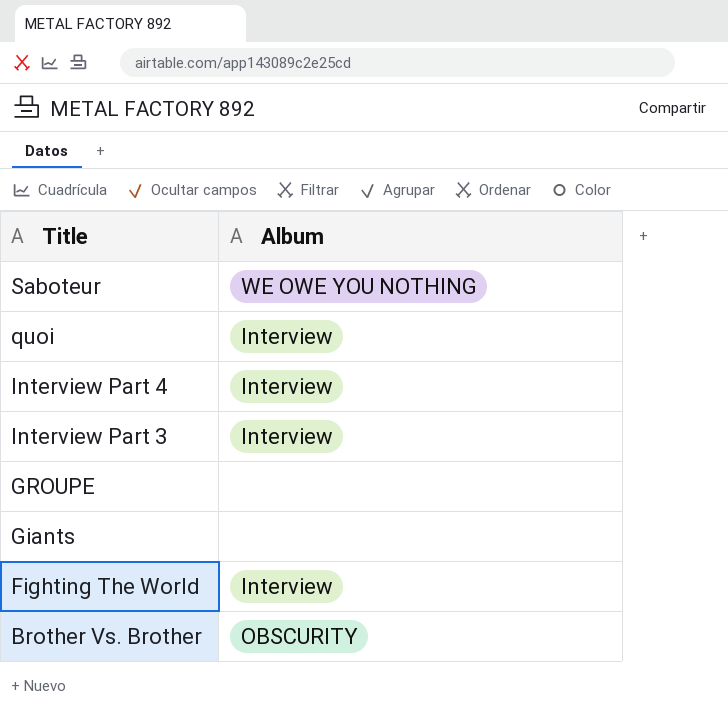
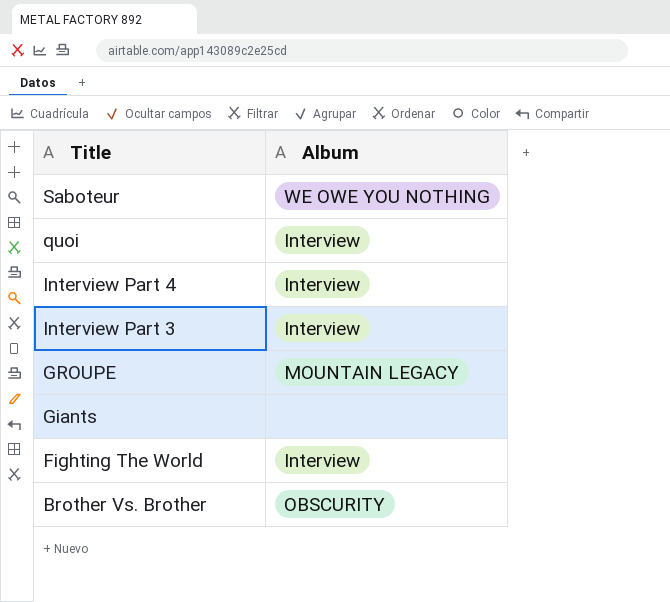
GROUPE | Album: none -> MOUNTAIN LEGACY

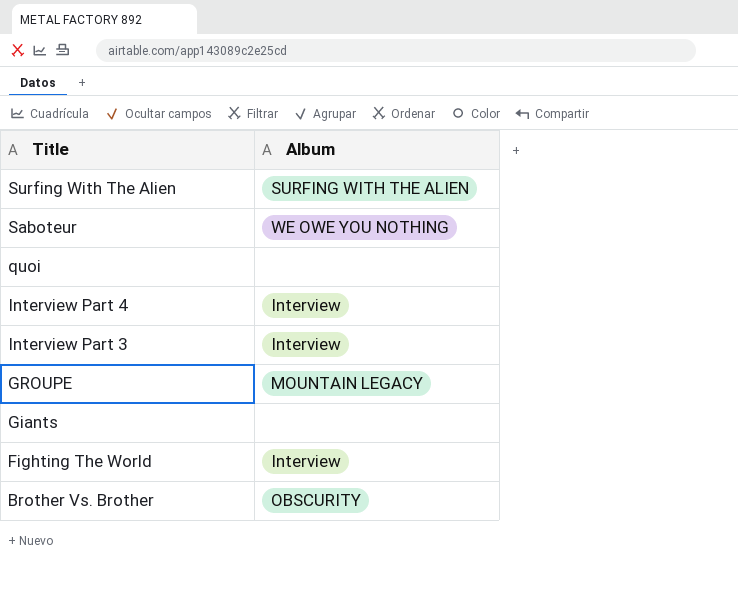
row Surfing With The Alien: none -> SURFING WITH THE ALIEN
quoi | Album: Interview -> none

